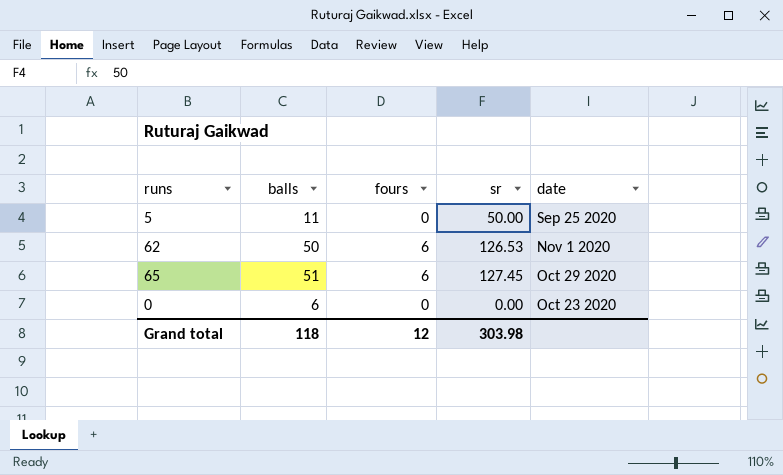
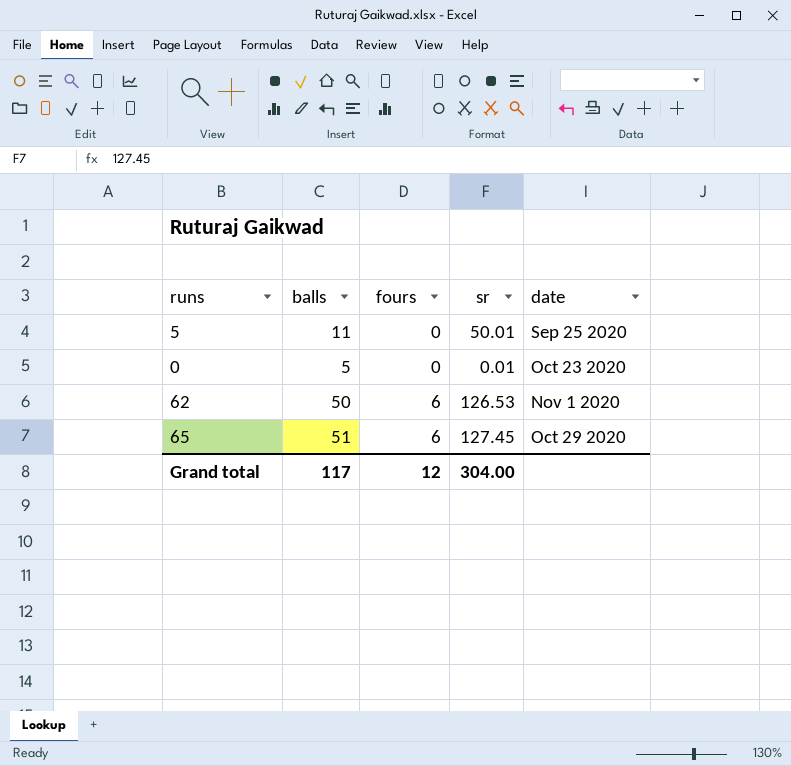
row order: none -> fours ascending
5 | sr: 50.00 -> 50.01
0 | balls: 6 -> 5
0 | sr: 0.00 -> 0.01
Grand total | balls: 118 -> 117
Grand total | sr: 303.98 -> 304.00

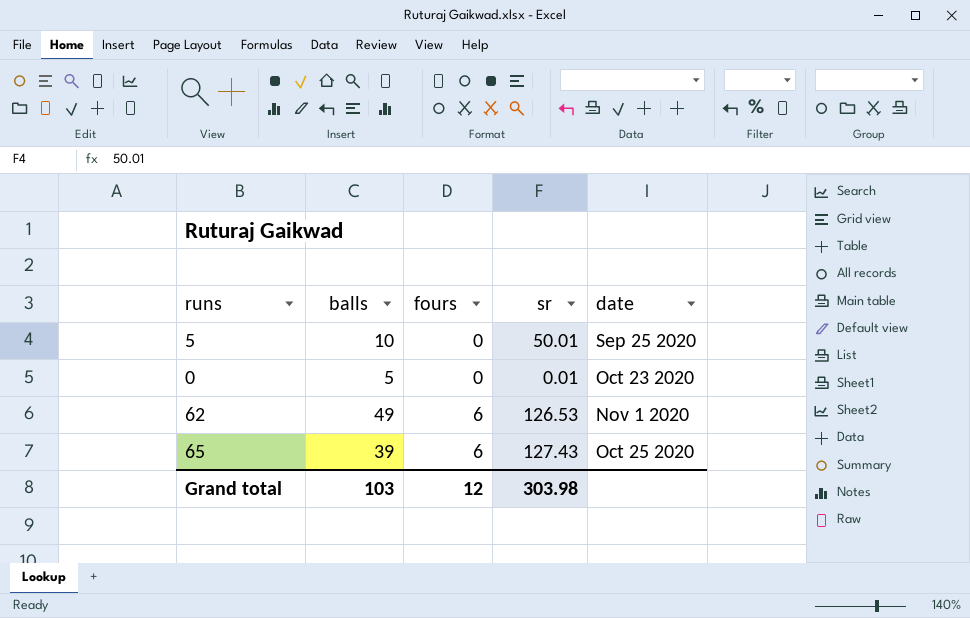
5 | balls: 11 -> 10
62 | balls: 50 -> 49
65 | balls: 51 -> 39
65 | sr: 127.45 -> 127.43
65 | date: Oct 29 2020 -> Oct 25 2020
Grand total | balls: 117 -> 103
Grand total | sr: 304.00 -> 303.98

